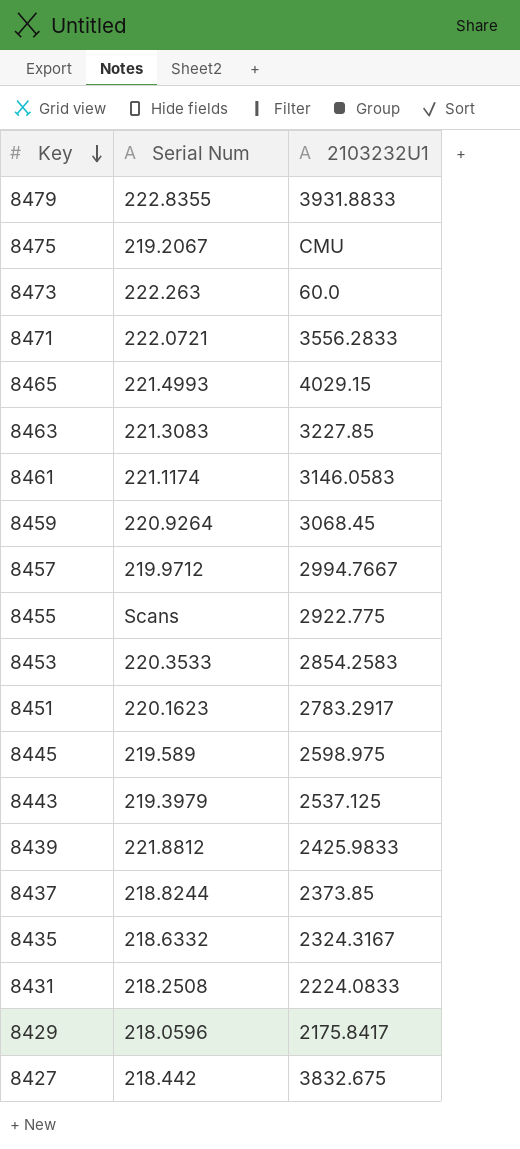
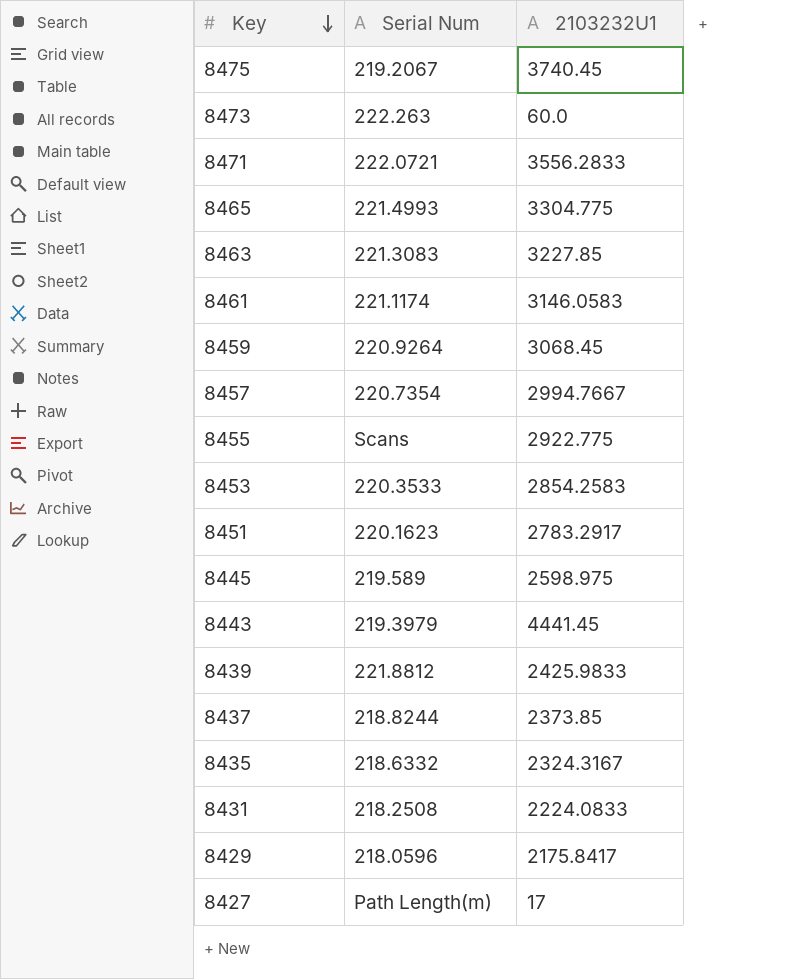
row 8479: 222.8355 | 3931.8833 -> none
8475 | 2103232U1: CMU -> 3740.45
8465 | 2103232U1: 4029.15 -> 3304.775
8457 | Serial Num: 219.9712 -> 220.7354
8443 | 2103232U1: 2537.125 -> 4441.45
8427 | Serial Num: 218.442 -> Path Length(m)
8427 | 2103232U1: 3832.675 -> 17

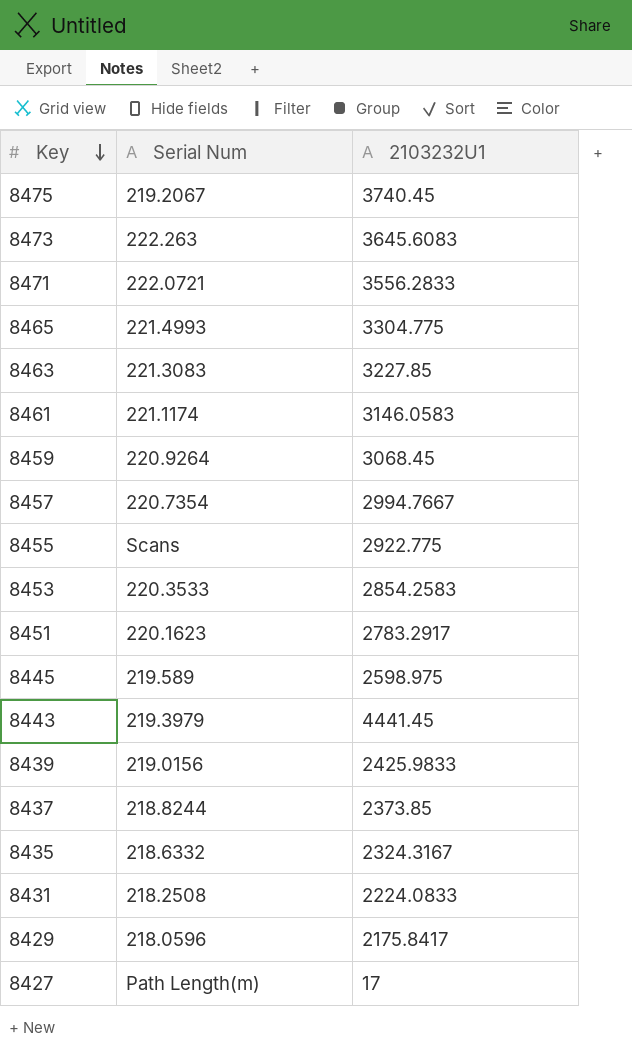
8473 | 2103232U1: 60.0 -> 3645.6083
8439 | Serial Num: 221.8812 -> 219.0156

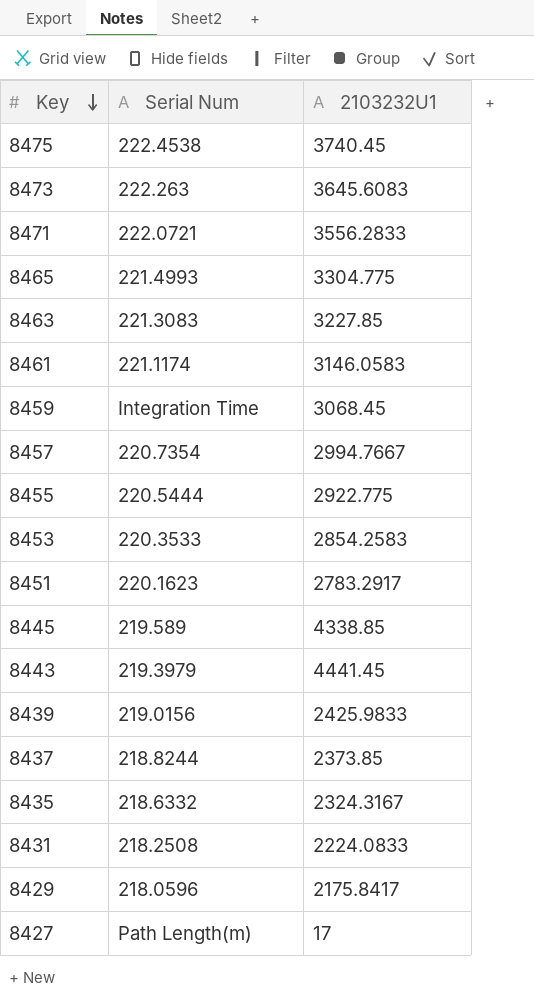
8475 | Serial Num: 219.2067 -> 222.4538
8459 | Serial Num: 220.9264 -> Integration Time
8455 | Serial Num: Scans -> 220.5444
8445 | 2103232U1: 2598.975 -> 4338.85

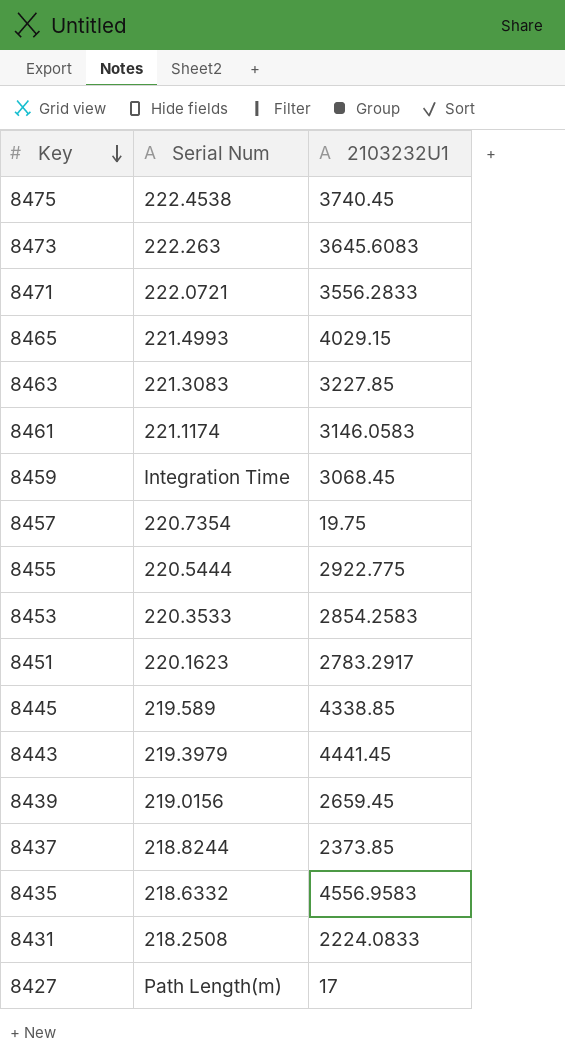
row 8429: 218.0596 | 2175.8417 -> none
8465 | 2103232U1: 3304.775 -> 4029.15
8457 | 2103232U1: 2994.7667 -> 19.75
8439 | 2103232U1: 2425.9833 -> 2659.45
8435 | 2103232U1: 2324.3167 -> 4556.9583

